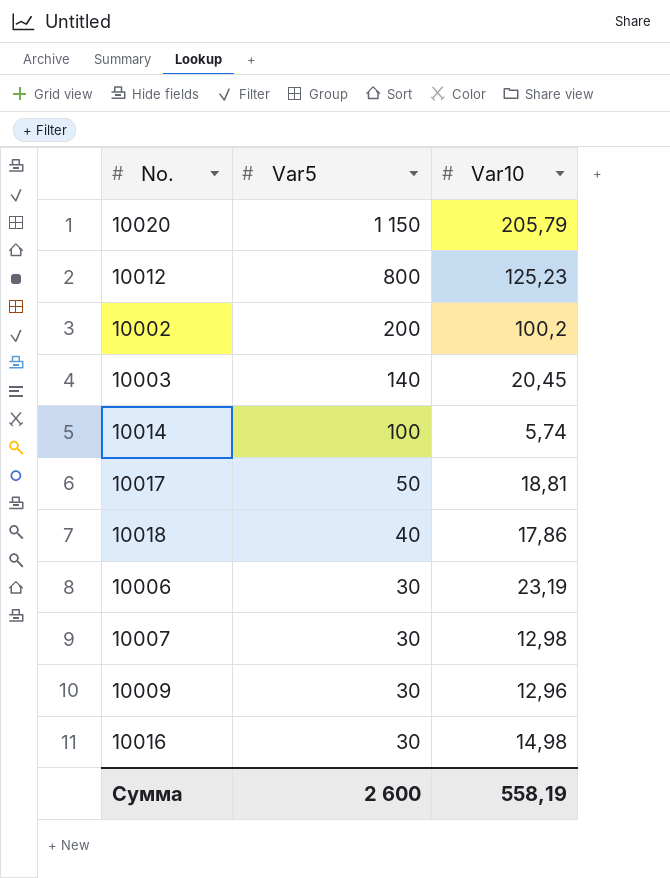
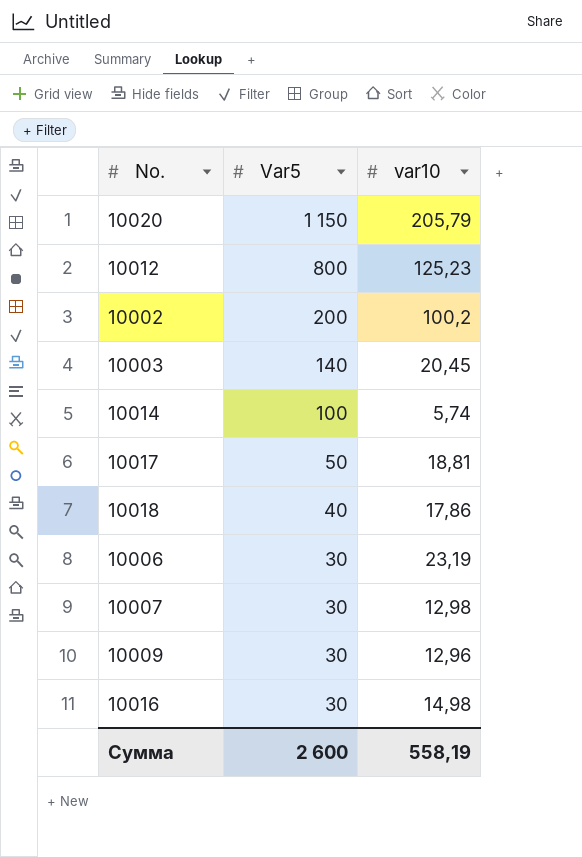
column name: Var10 -> var10

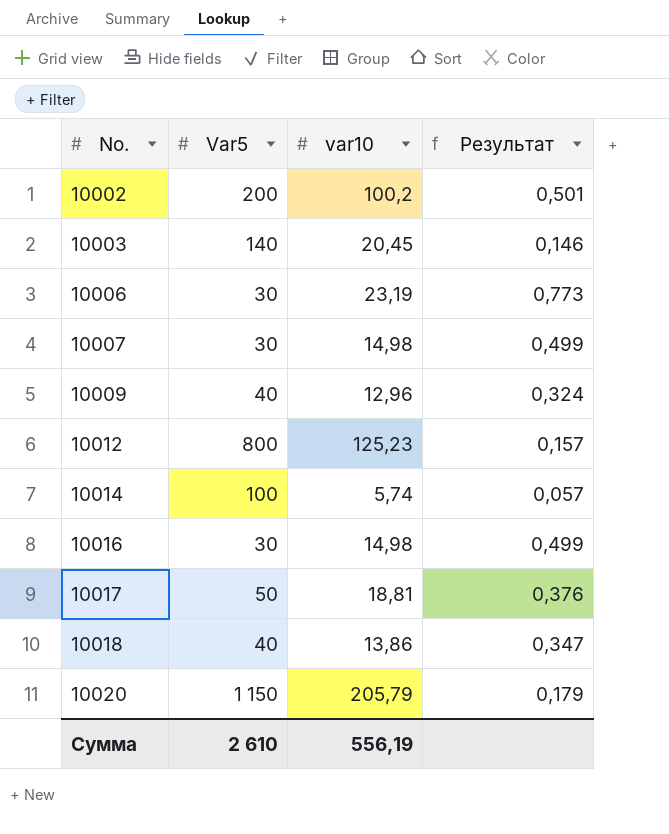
row order: Var5 descending -> No. ascending
column Результат | formula: none -> [var10] / [Var5]
10007 | var10: 12,98 -> 14,98
10009 | Var5: 30 -> 40
10018 | var10: 17,86 -> 13,86
Сумма | Var5: 2 600 -> 2 610
Сумма | var10: 558,19 -> 556,19

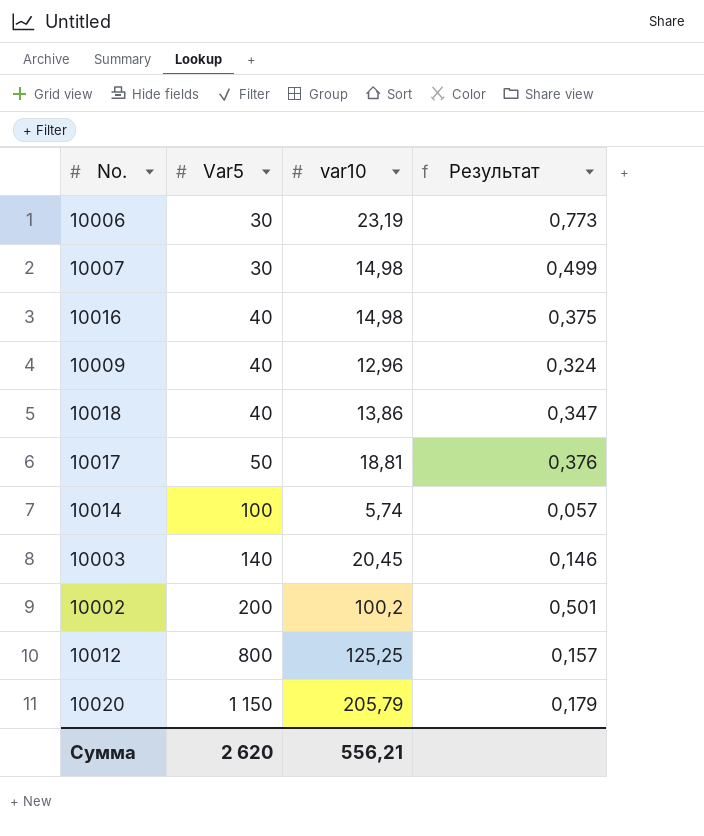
row order: No. ascending -> Var5 ascending
10016 | Var5: 30 -> 40
10016 | Результат: 0,499 -> 0,375
10012 | var10: 125,23 -> 125,25
Сумма | Var5: 2 610 -> 2 620
Сумма | var10: 556,19 -> 556,21

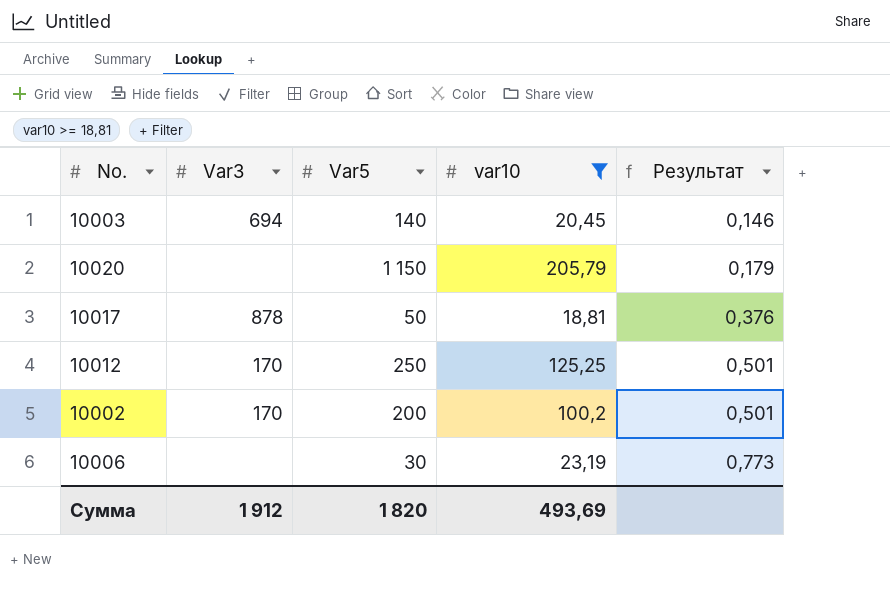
filter: none -> var10 >= 18,81
row order: Var5 ascending -> Результат ascending
column Var3 | position: none -> 2
10012 | Var5: 800 -> 250
10012 | Результат: 0,157 -> 0,501
Сумма | Var5: 2 620 -> 1 820
Сумма | var10: 556,21 -> 493,69

